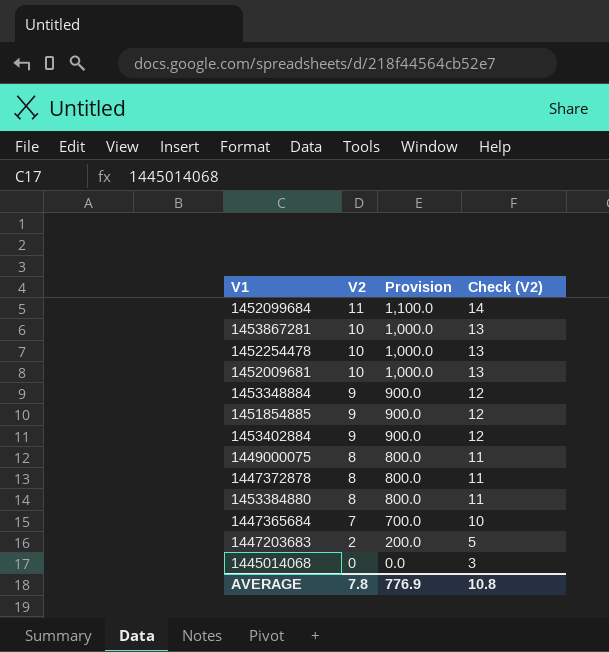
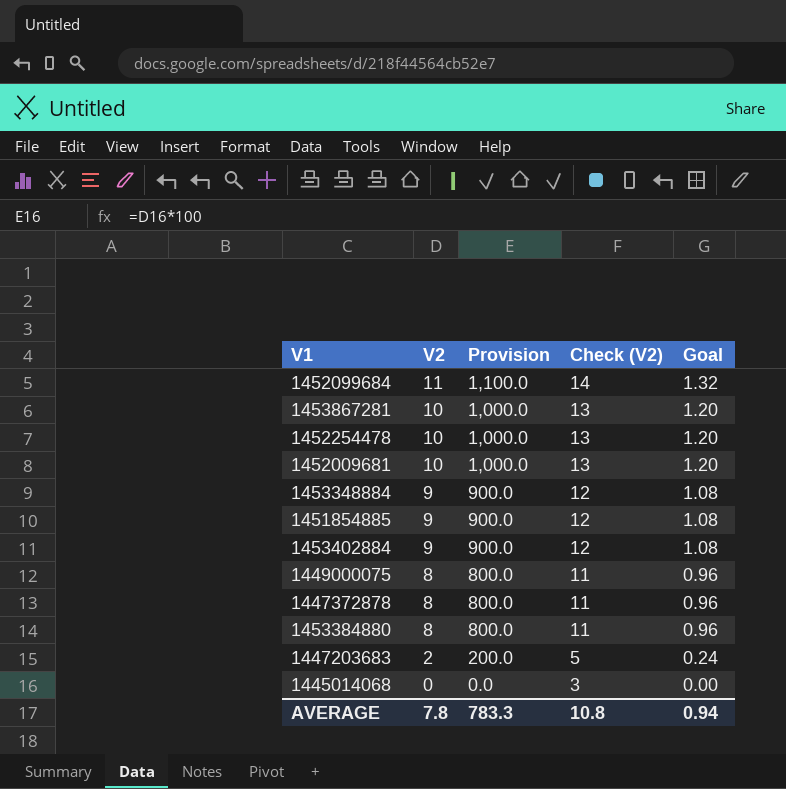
column Goal | formula: none -> [V2] * 0.12
row 1447365684: 7 | 700.0 | 10 -> none
AVERAGE | Provision: 776.9 -> 783.3

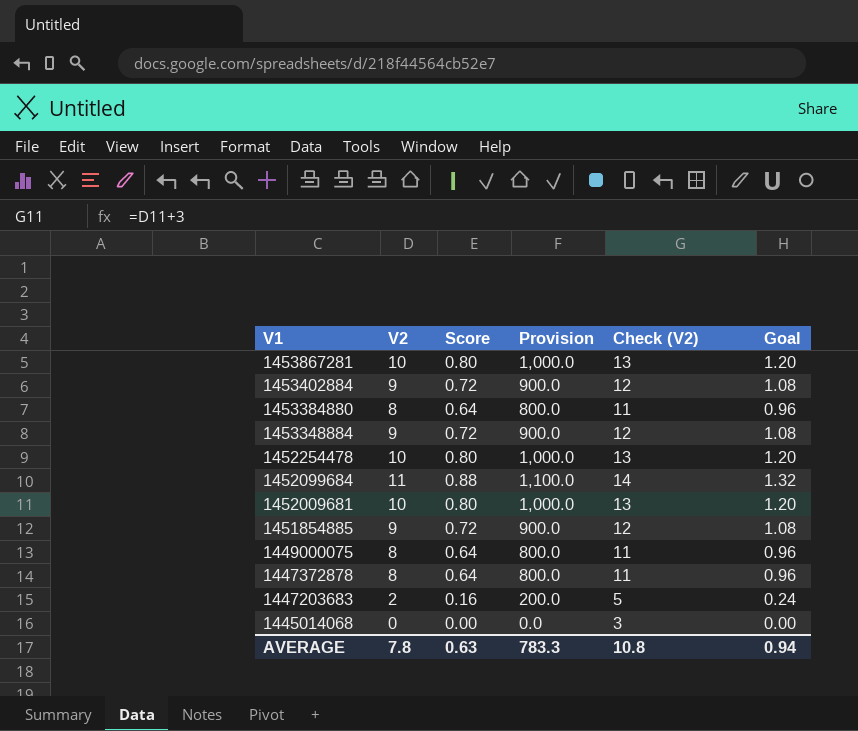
row order: V2 descending -> V1 descending
column Score | formula: none -> [V2] * 0.08

